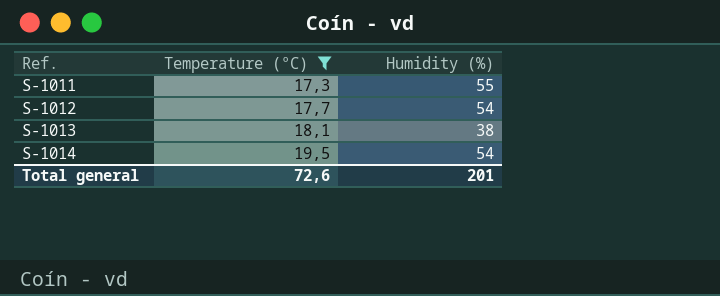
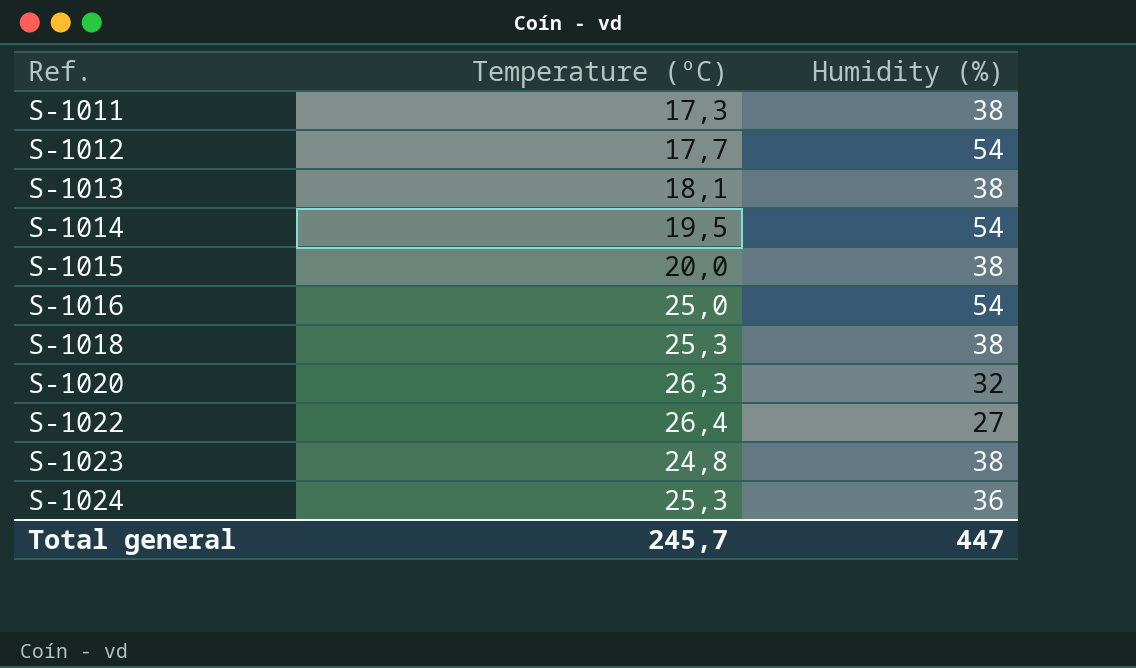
filter: Temperature (ºC) <= 19,5 -> none
S-1011 | Humidity (%): 55 -> 38
Total general | Temperature (ºC): 72,6 -> 245,7
Total general | Humidity (%): 201 -> 447

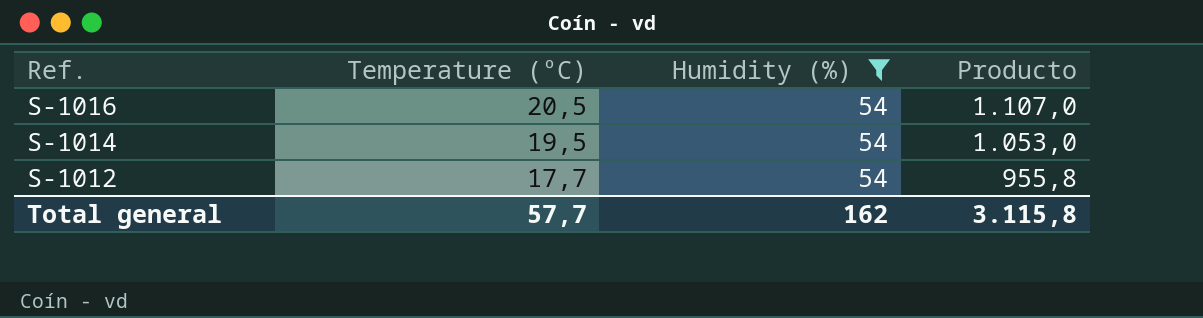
filter: none -> Humidity (%) = 54
row order: Ref. ascending -> Ref. descending
column Producto | formula: none -> [Temperature (ºC)] * [Humidity (%)]
S-1016 | Temperature (ºC): 25,0 -> 20,5
Total general | Temperature (ºC): 245,7 -> 57,7
Total general | Humidity (%): 447 -> 162

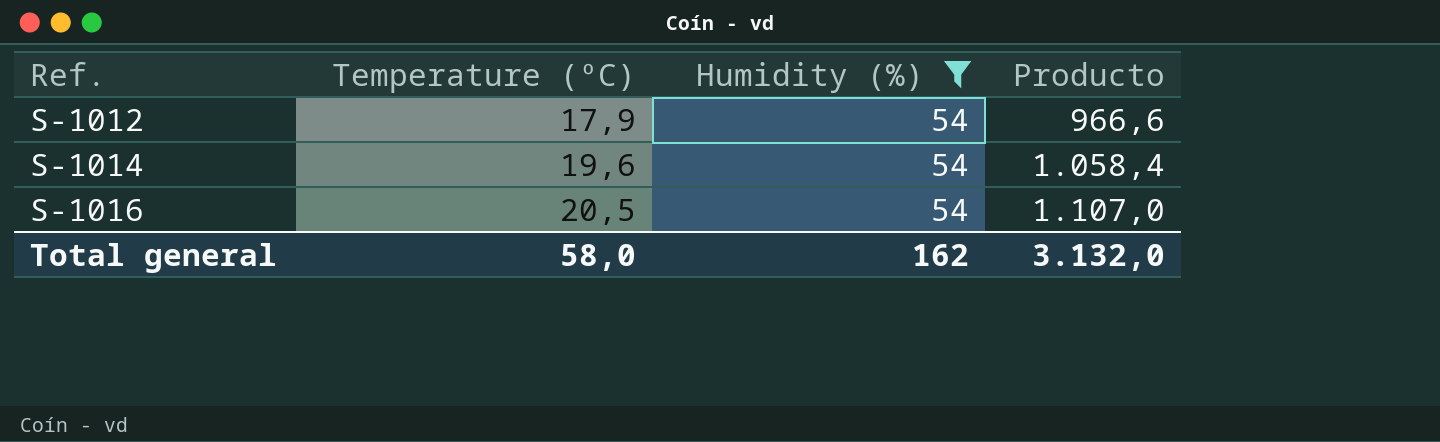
row order: Ref. descending -> Ref. ascending
S-1012 | Temperature (ºC): 17,7 -> 17,9
S-1012 | Producto: 955,8 -> 966,6
S-1014 | Temperature (ºC): 19,5 -> 19,6
S-1014 | Producto: 1.053,0 -> 1.058,4
Total general | Temperature (ºC): 57,7 -> 58,0
Total general | Producto: 3.115,8 -> 3.132,0

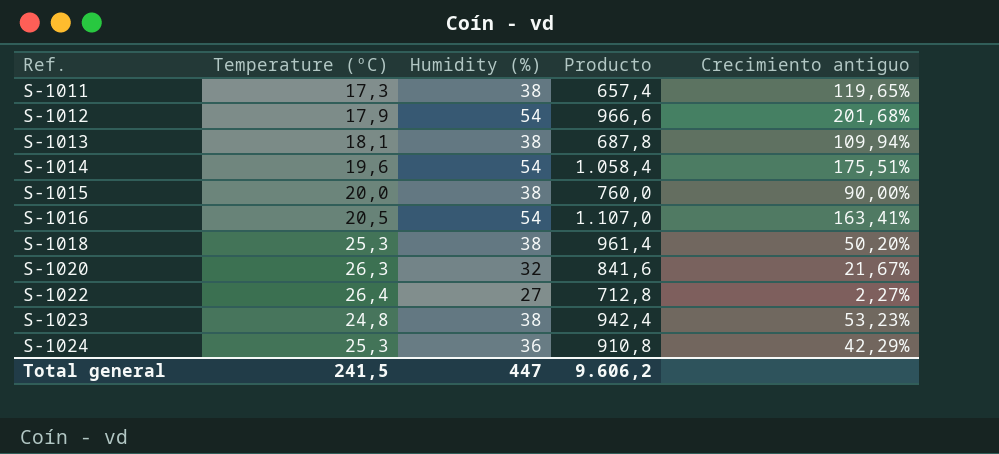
filter: Humidity (%) = 54 -> none
column Crecimiento antiguo | formula: none -> ([Humidity (%)] - [Temperature (ºC)]) / [Temperature (ºC)]
Total general | Temperature (ºC): 58,0 -> 241,5
Total general | Humidity (%): 162 -> 447
Total general | Producto: 3.132,0 -> 9.606,2

